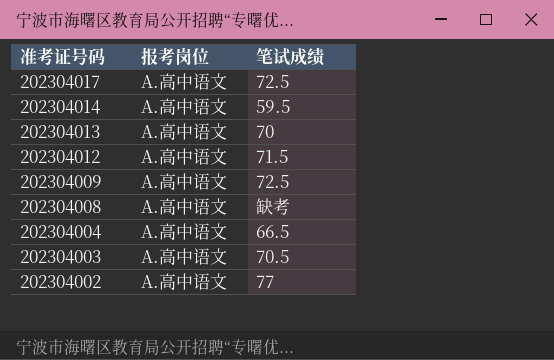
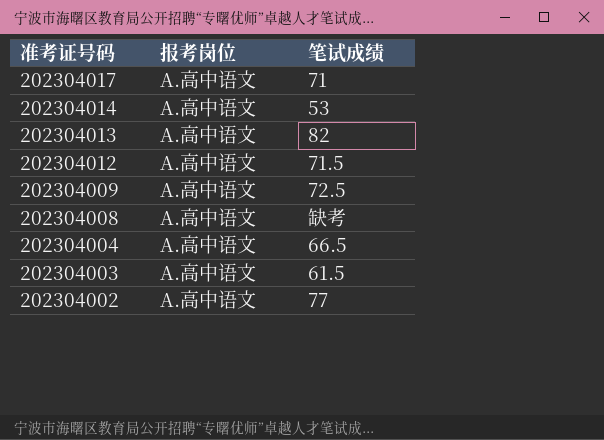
202304017 | 笔试成绩: 72.5 -> 71
202304014 | 笔试成绩: 59.5 -> 53
202304013 | 笔试成绩: 70 -> 82
202304003 | 笔试成绩: 70.5 -> 61.5

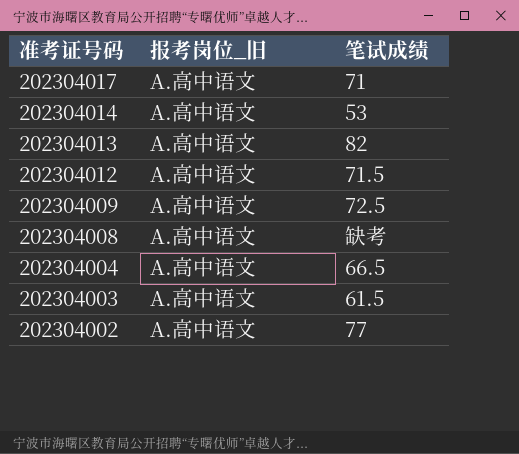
column name: 报考岗位 -> 报考岗位_旧

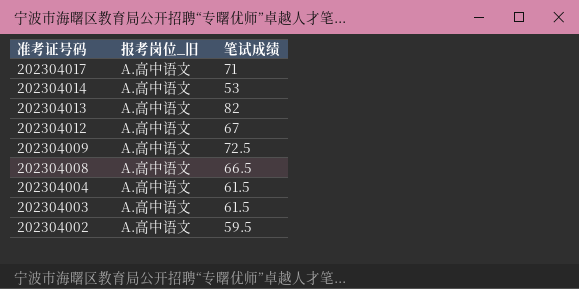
202304012 | 笔试成绩: 71.5 -> 67
202304008 | 笔试成绩: 缺考 -> 66.5
202304004 | 笔试成绩: 66.5 -> 61.5
202304002 | 笔试成绩: 77 -> 59.5

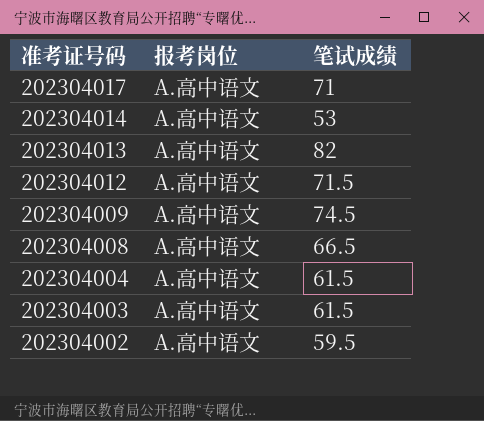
column name: 报考岗位_旧 -> 报考岗位
202304012 | 笔试成绩: 67 -> 71.5
202304009 | 笔试成绩: 72.5 -> 74.5

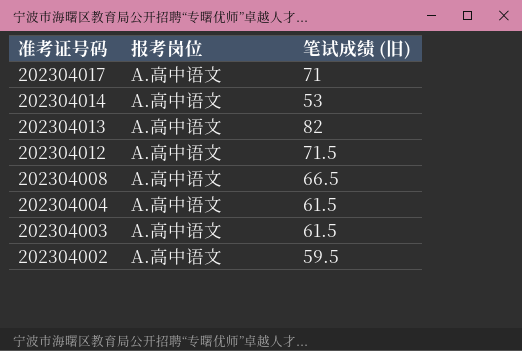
column name: 笔试成绩 -> 笔试成绩 (旧)
row 202304009: A.高中语文 | 74.5 -> none

